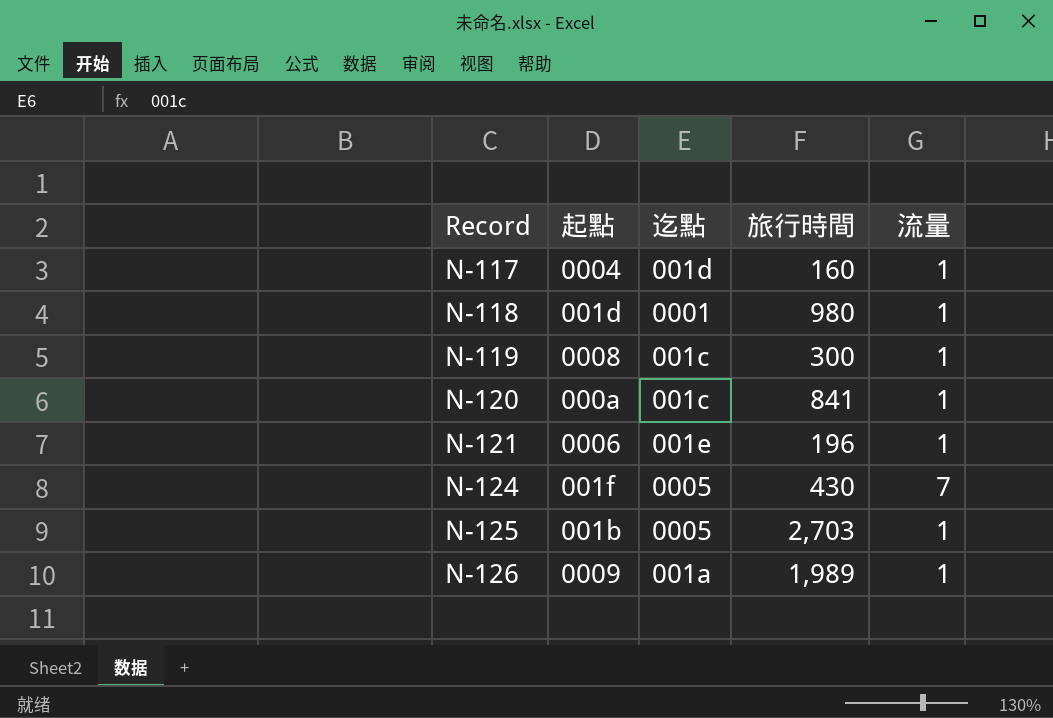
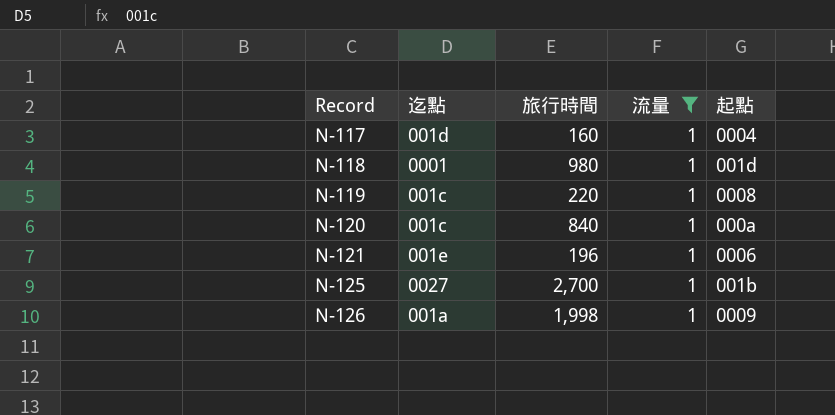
filter: none -> 流量 = 1
column 起點 | position: 2 -> 5
N-119 | 旅行時間: 300 -> 220
N-120 | 旅行時間: 841 -> 840
N-125 | 迄點: 0005 -> 0027
N-125 | 旅行時間: 2,703 -> 2,700
N-126 | 旅行時間: 1,989 -> 1,998

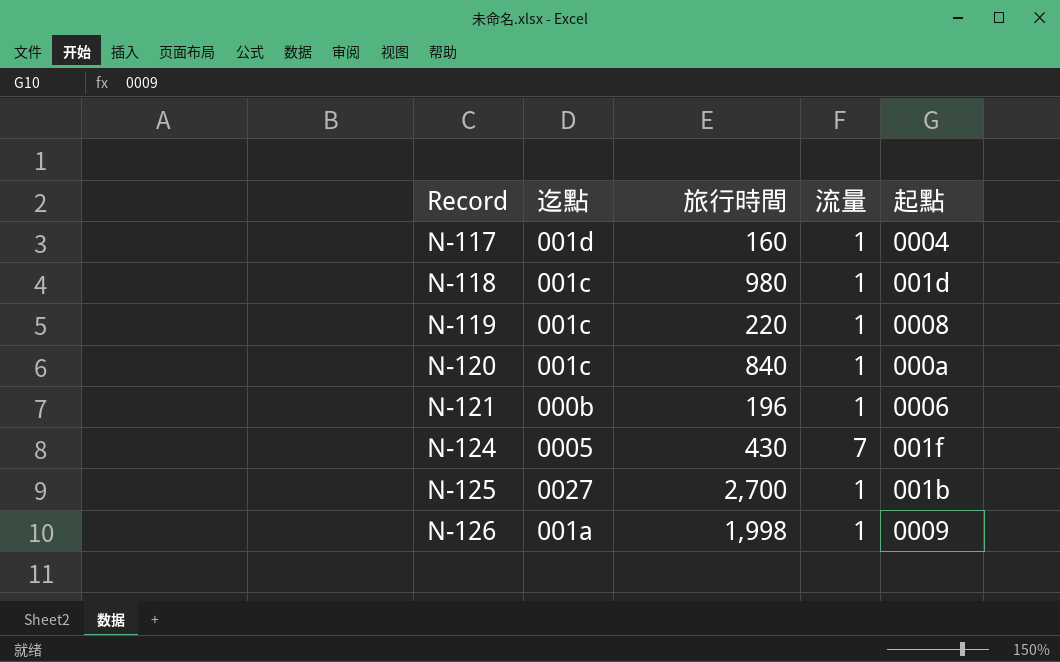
filter: 流量 = 1 -> none
N-118 | 迄點: 0001 -> 001c
N-121 | 迄點: 001e -> 000b

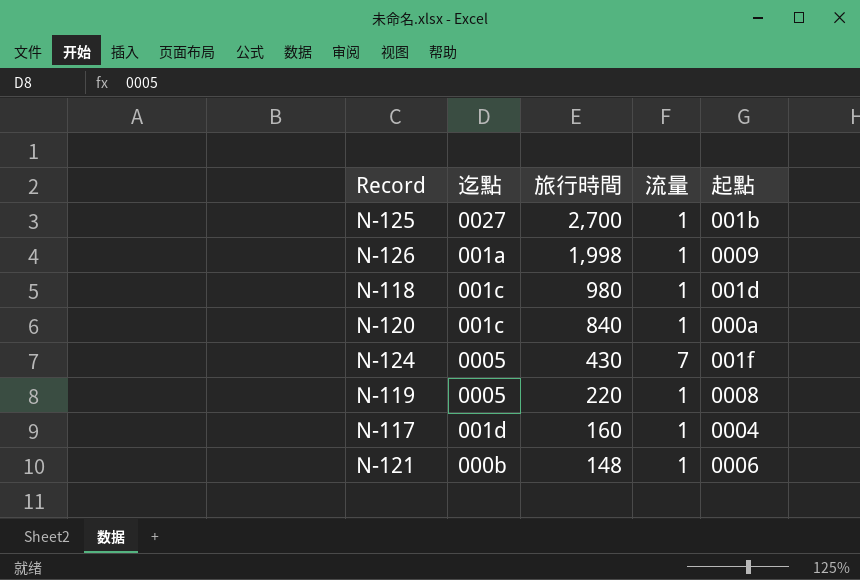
row order: Record ascending -> 旅行時間 descending
N-119 | 迄點: 001c -> 0005
N-121 | 旅行時間: 196 -> 148

